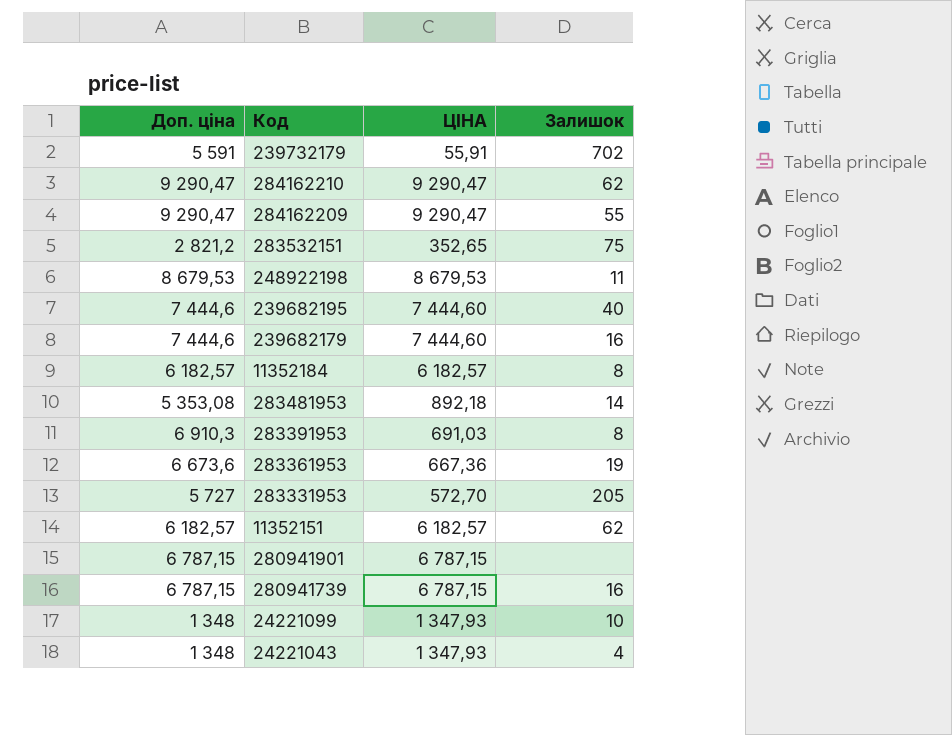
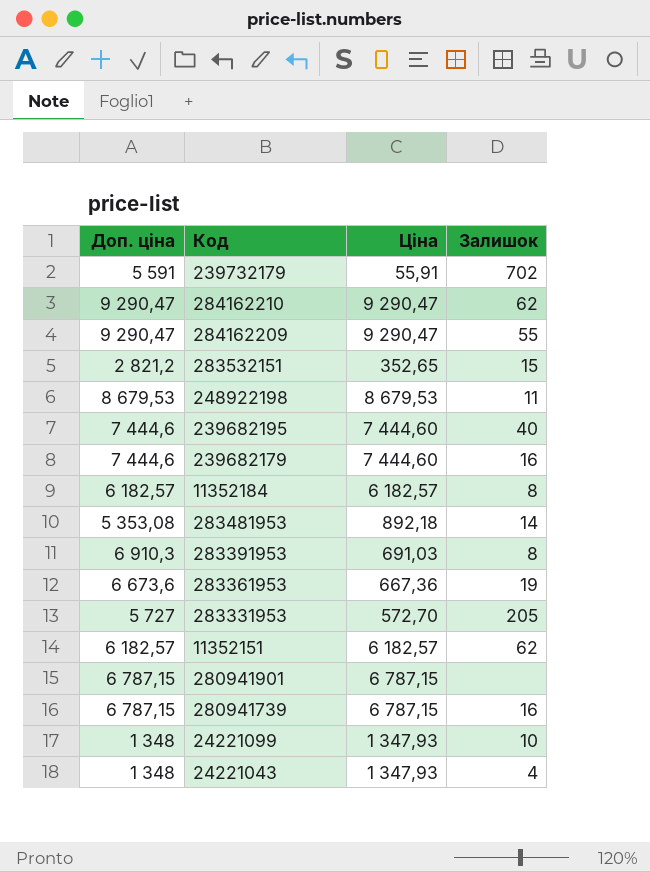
column name: ЦІНА -> Ціна
283532151 | Залишок: 75 -> 15

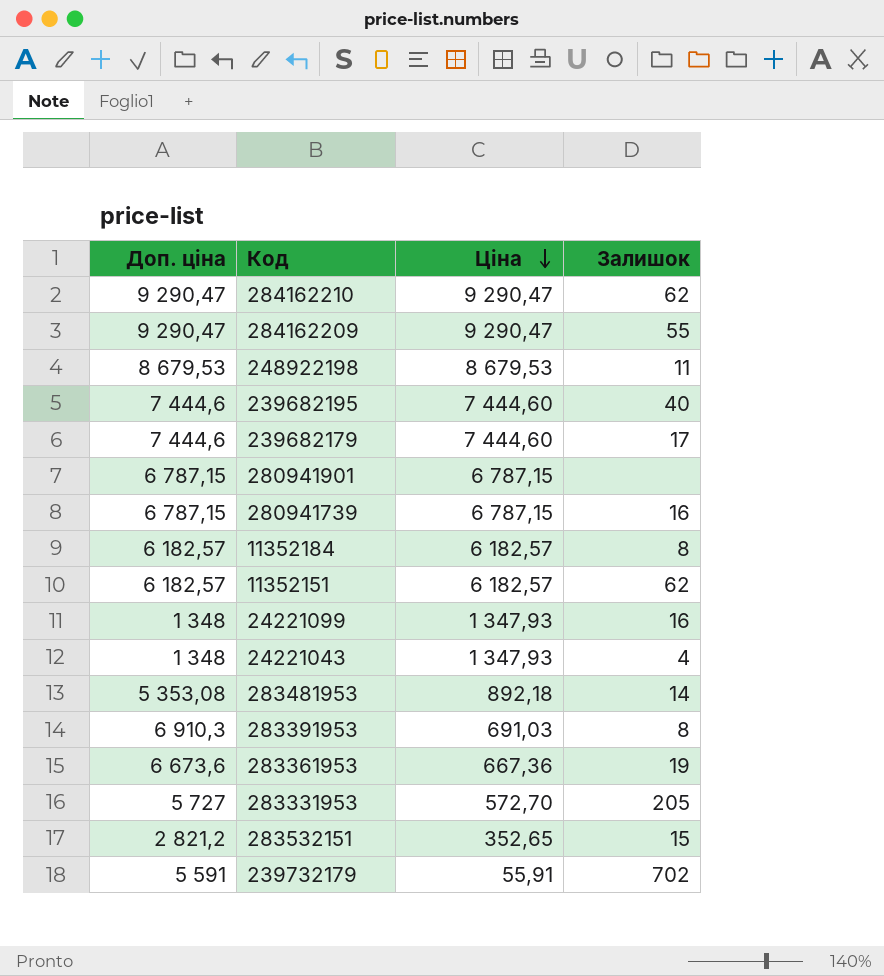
row order: none -> Ціна descending
239682179 | Залишок: 16 -> 17
24221099 | Залишок: 10 -> 16

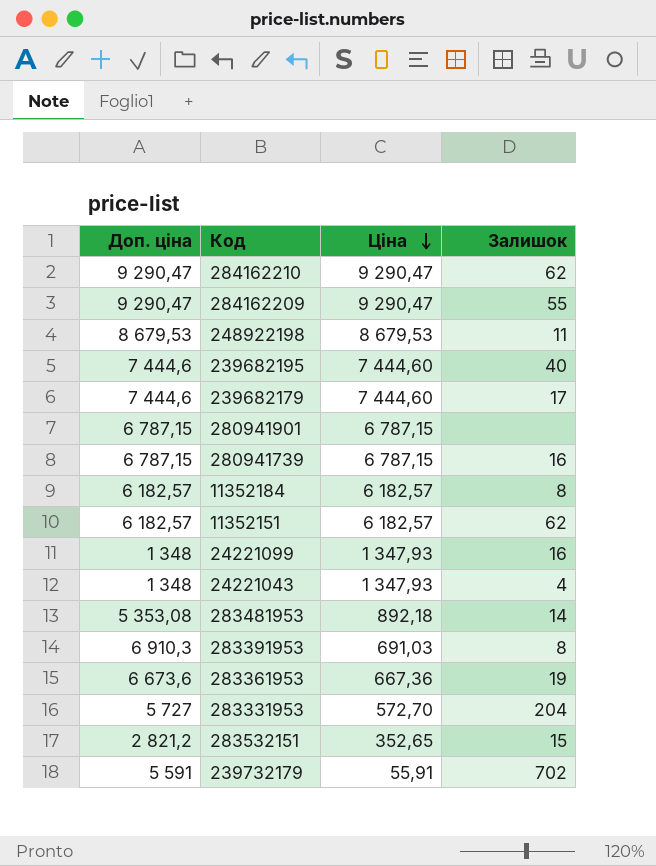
283331953 | Залишок: 205 -> 204

